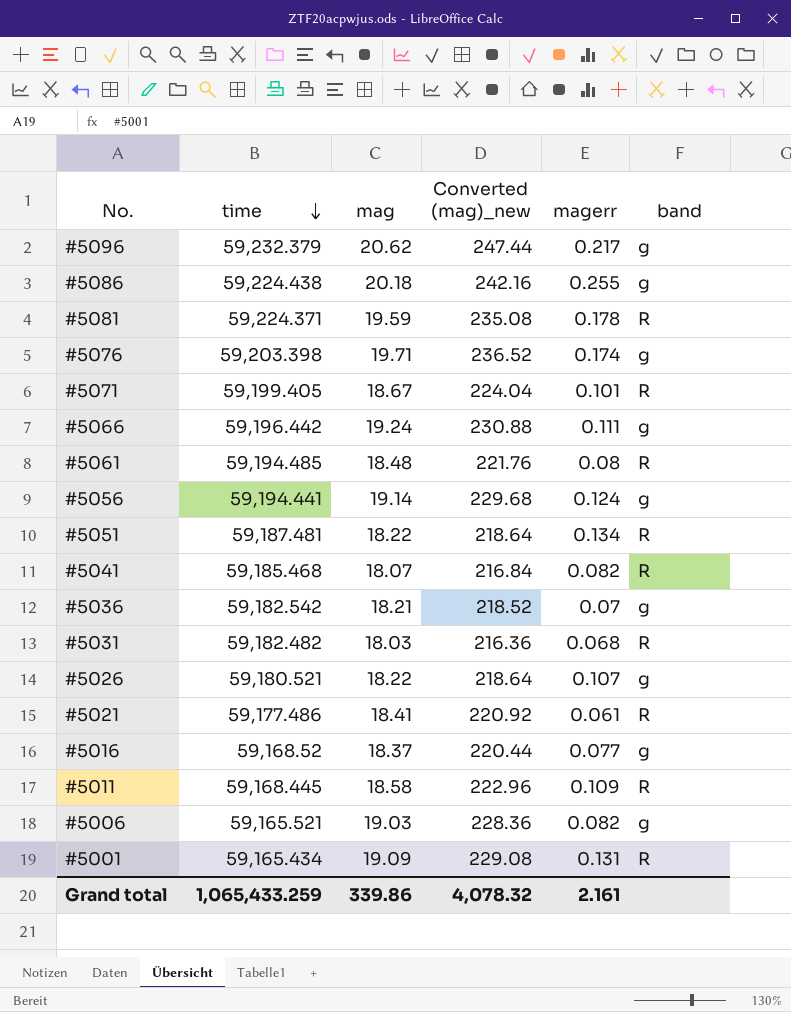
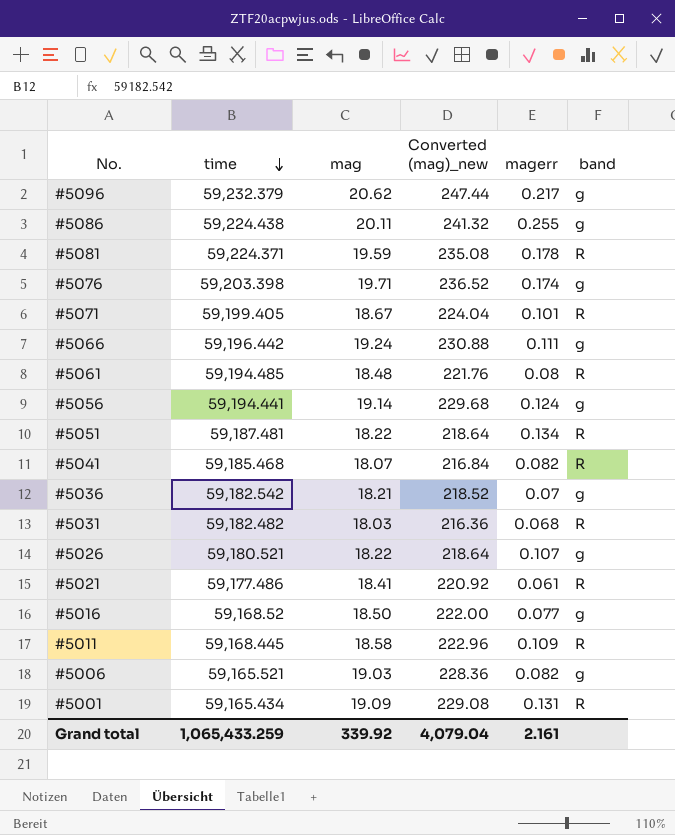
#5086 | mag: 20.18 -> 20.11
#5086 | Converted (mag)_new: 242.16 -> 241.32
#5016 | mag: 18.37 -> 18.50
#5016 | Converted (mag)_new: 220.44 -> 222.00
Grand total | mag: 339.86 -> 339.92
Grand total | Converted (mag)_new: 4,078.32 -> 4,079.04

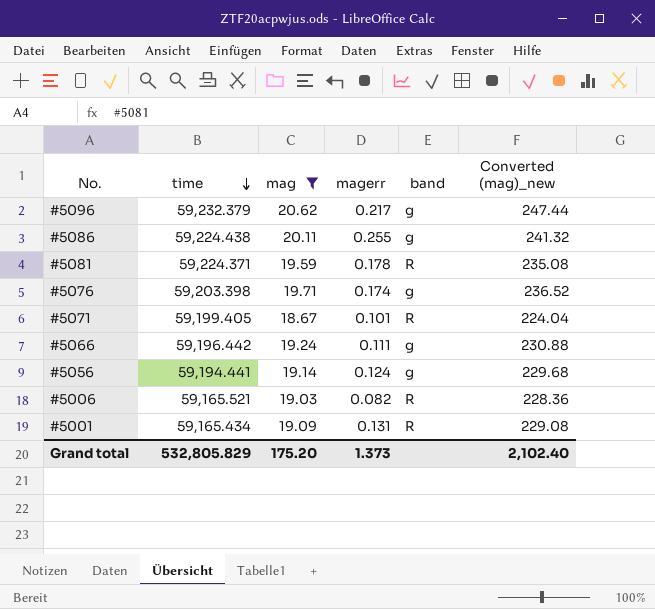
filter: none -> mag >= 18.67
column Converted (mag)_new | position: 4 -> 6
#5006 | band: g -> R
Grand total | time: 1,065,433.259 -> 532,805.829
Grand total | mag: 339.92 -> 175.20
Grand total | magerr: 2.161 -> 1.373
Grand total | Converted (mag)_new: 4,079.04 -> 2,102.40

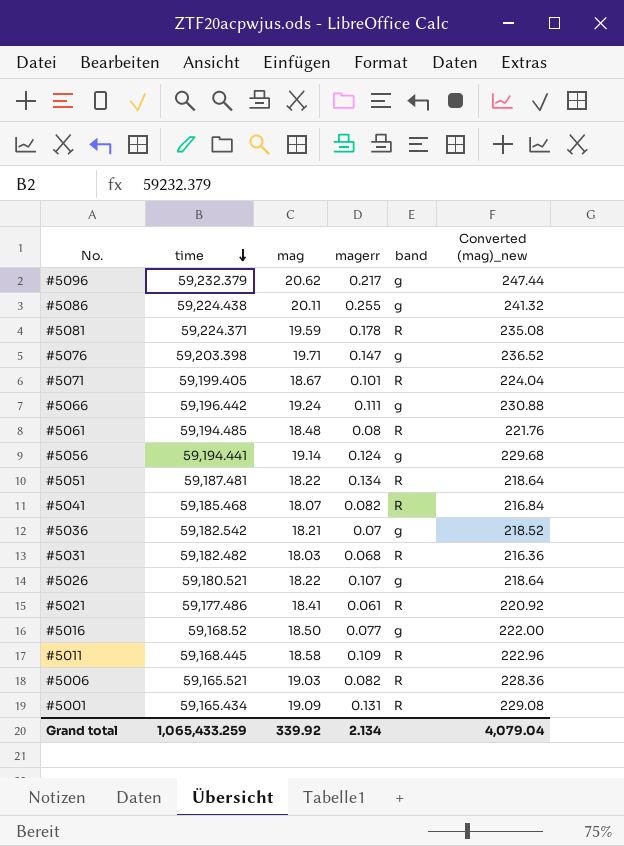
filter: mag >= 18.67 -> none
#5076 | magerr: 0.174 -> 0.147
Grand total | time: 532,805.829 -> 1,065,433.259
Grand total | mag: 175.20 -> 339.92
Grand total | magerr: 1.373 -> 2.134
Grand total | Converted (mag)_new: 2,102.40 -> 4,079.04

